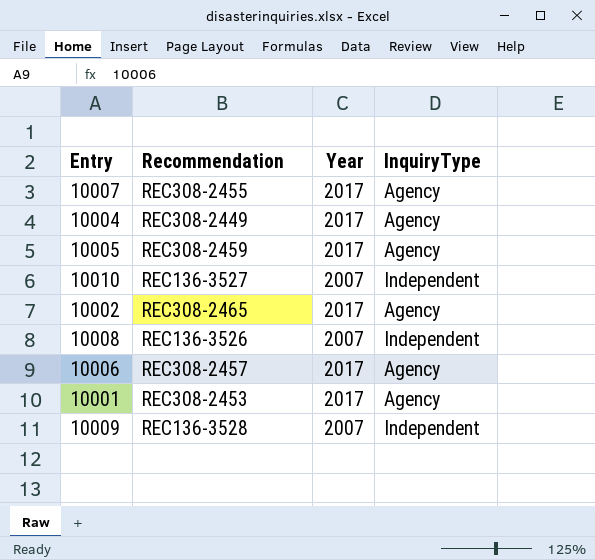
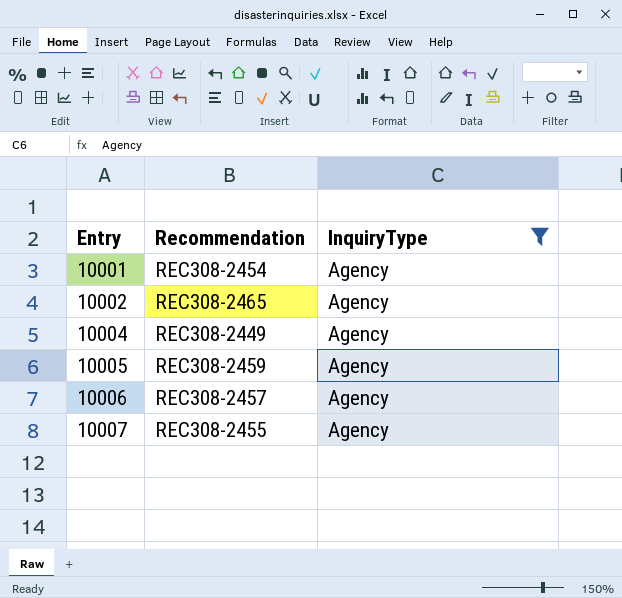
filter: none -> InquiryType = Agency
row order: none -> Entry ascending
column Year | position: 3 -> none
10001 | Recommendation: REC308-2453 -> REC308-2454

